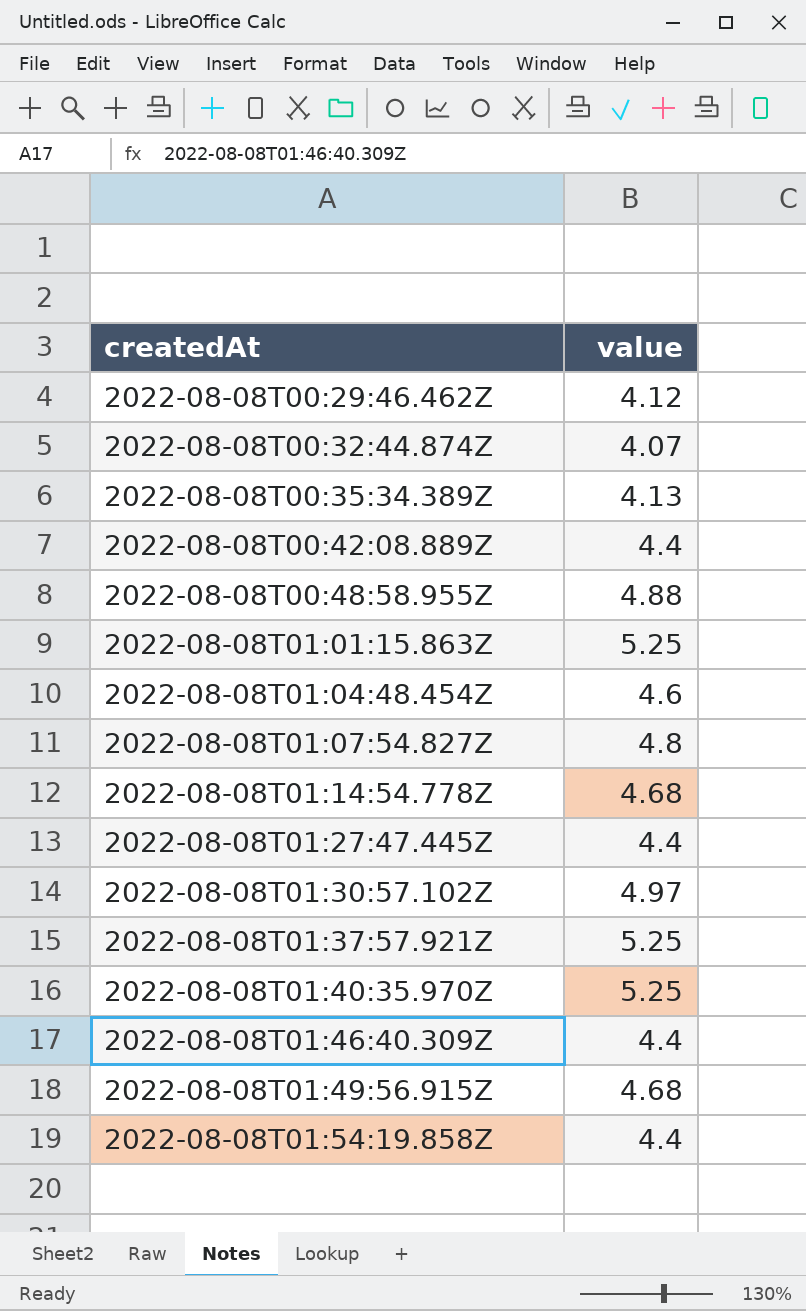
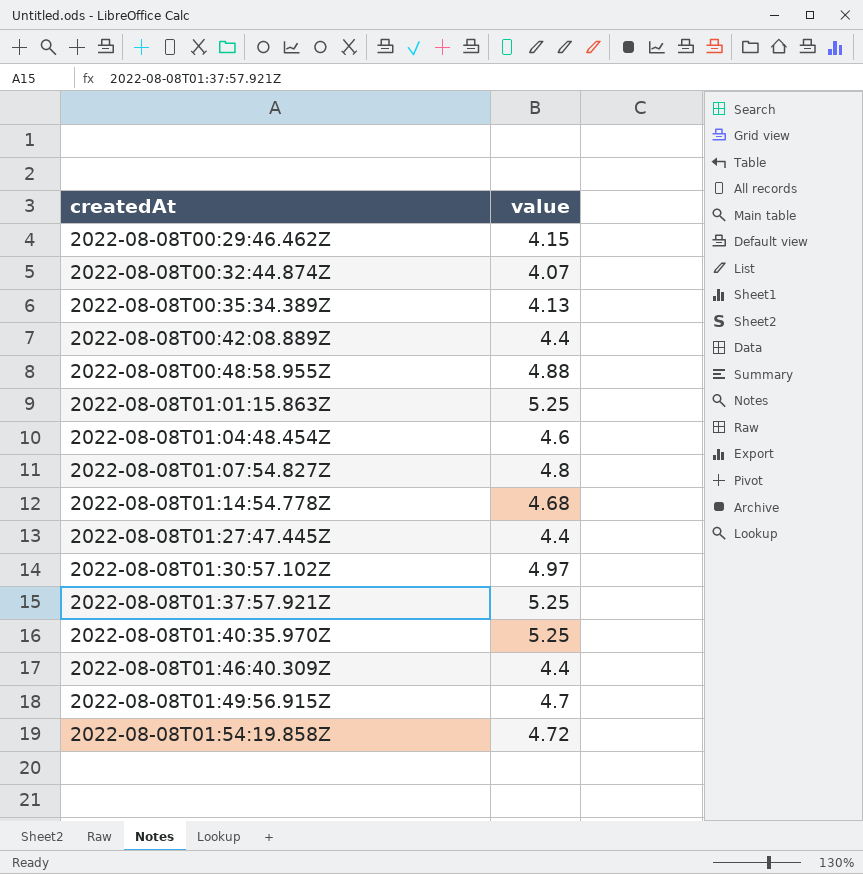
2022-08-08T00:29:46.462Z | value: 4.12 -> 4.15
2022-08-08T01:49:56.915Z | value: 4.68 -> 4.7
2022-08-08T01:54:19.858Z | value: 4.4 -> 4.72

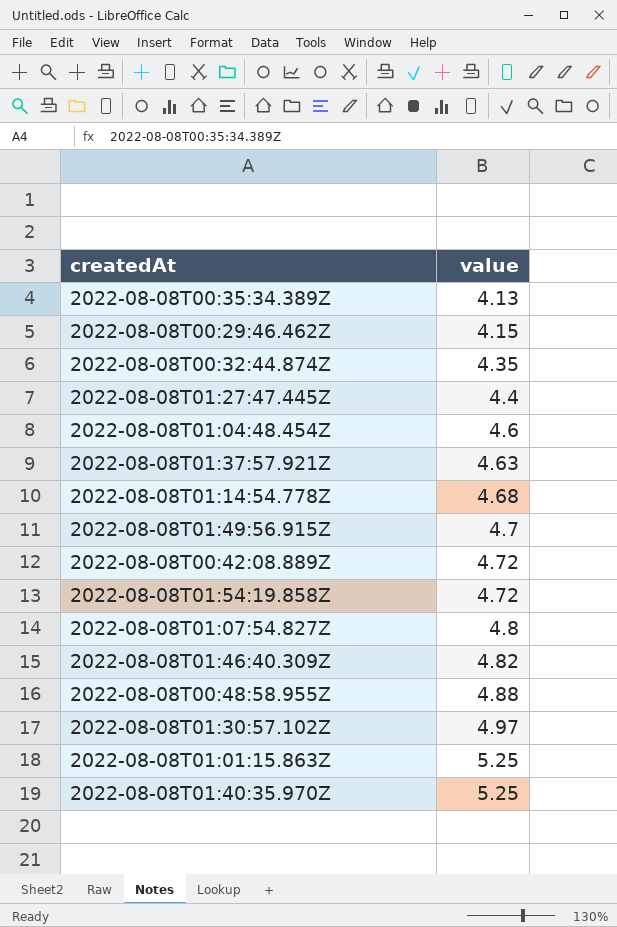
row order: createdAt ascending -> value ascending
2022-08-08T00:32:44.874Z | value: 4.07 -> 4.35
2022-08-08T01:37:57.921Z | value: 5.25 -> 4.63
2022-08-08T00:42:08.889Z | value: 4.4 -> 4.72
2022-08-08T01:46:40.309Z | value: 4.4 -> 4.82

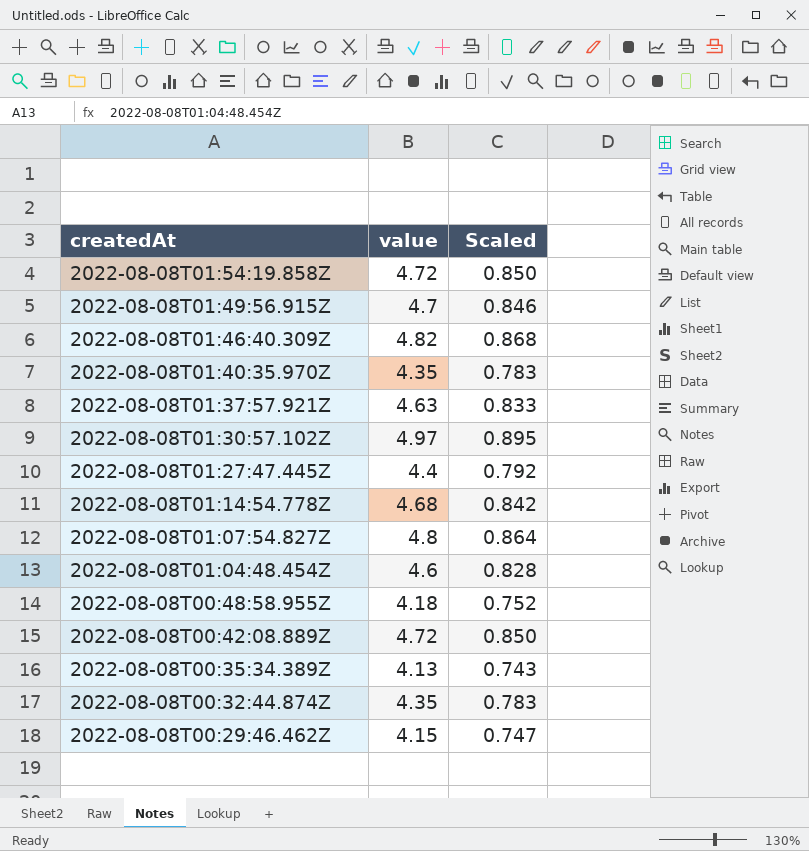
row order: value ascending -> createdAt descending
column Scaled | formula: none -> [value] * 0.18
row 2022-08-08T01:01:15.863Z: 5.25 -> none
2022-08-08T01:40:35.970Z | value: 5.25 -> 4.35
2022-08-08T00:48:58.955Z | value: 4.88 -> 4.18

